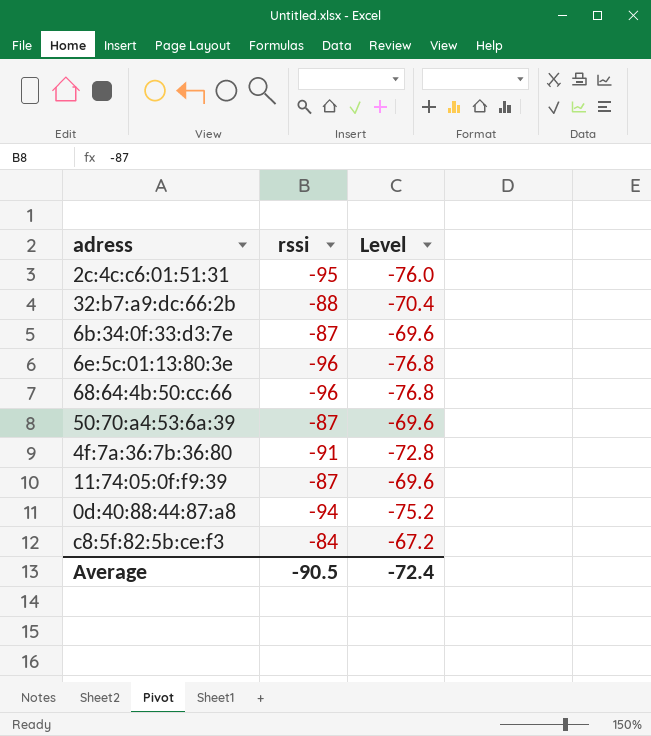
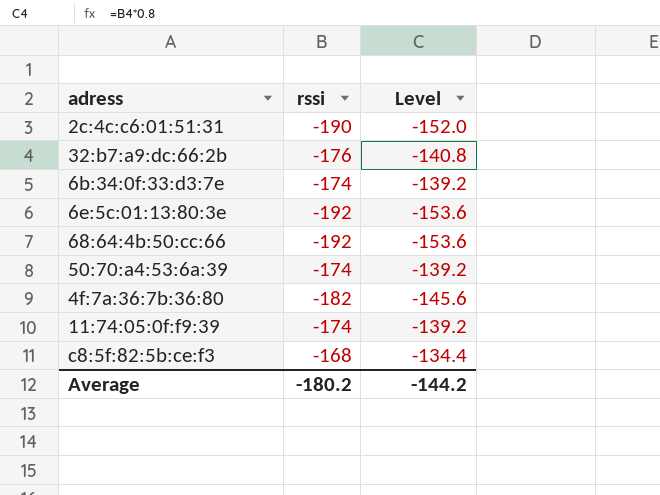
row 0d:40:88:44:87:a8: -94 | -75.2 -> none
2c:4c:c6:01:51:31 | rssi: -95 -> -190
2c:4c:c6:01:51:31 | Level: -76.0 -> -152.0
32:b7:a9:dc:66:2b | rssi: -88 -> -176
32:b7:a9:dc:66:2b | Level: -70.4 -> -140.8
6b:34:0f:33:d3:7e | rssi: -87 -> -174
6b:34:0f:33:d3:7e | Level: -69.6 -> -139.2
6e:5c:01:13:80:3e | rssi: -96 -> -192
6e:5c:01:13:80:3e | Level: -76.8 -> -153.6
68:64:4b:50:cc:66 | rssi: -96 -> -192
68:64:4b:50:cc:66 | Level: -76.8 -> -153.6
50:70:a4:53:6a:39 | rssi: -87 -> -174
50:70:a4:53:6a:39 | Level: -69.6 -> -139.2
4f:7a:36:7b:36:80 | rssi: -91 -> -182
4f:7a:36:7b:36:80 | Level: -72.8 -> -145.6
11:74:05:0f:f9:39 | rssi: -87 -> -174
11:74:05:0f:f9:39 | Level: -69.6 -> -139.2
c8:5f:82:5b:ce:f3 | rssi: -84 -> -168
c8:5f:82:5b:ce:f3 | Level: -67.2 -> -134.4
Average | rssi: -90.5 -> -180.2
Average | Level: -72.4 -> -144.2

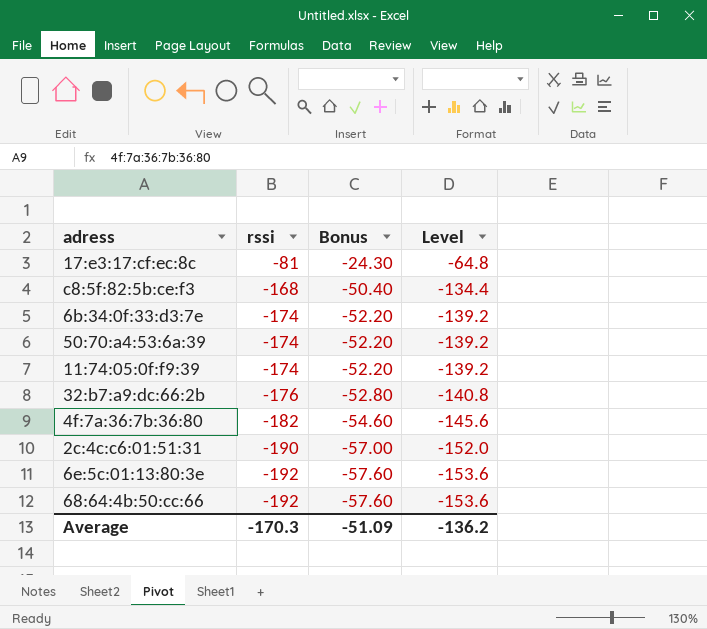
row order: none -> rssi descending
column Bonus | formula: none -> [rssi] * 0.3
row 17:e3:17:cf:ec:8c: none -> -81 | -24.30 | -64.8
Average | rssi: -180.2 -> -170.3
Average | Level: -144.2 -> -136.2

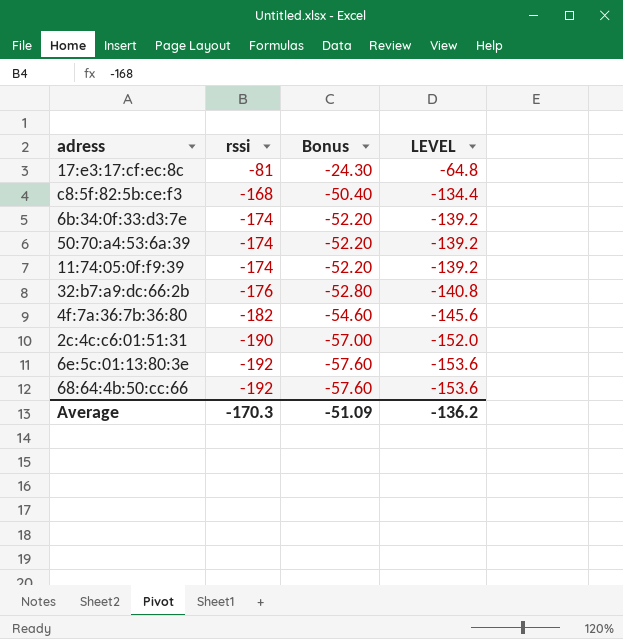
column name: Level -> LEVEL

